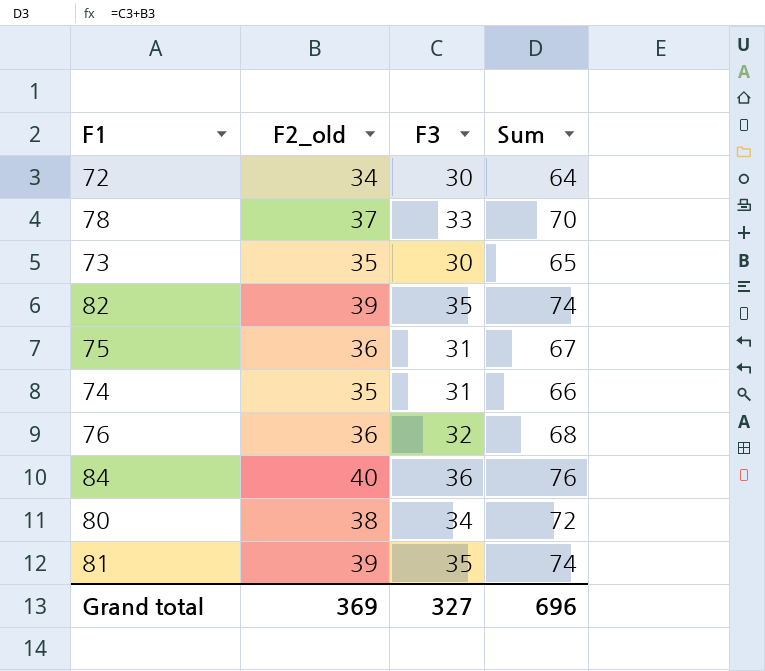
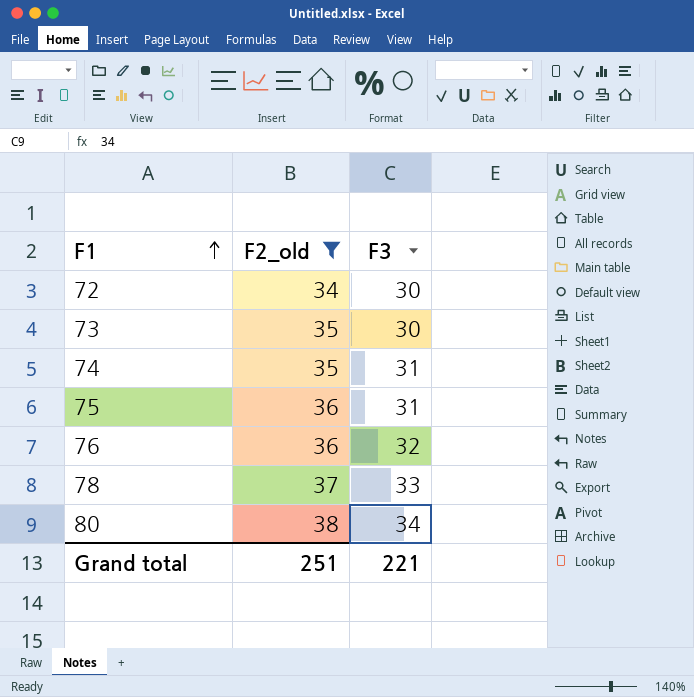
filter: none -> F2_old <= 38
row order: none -> F1 ascending
column Sum | formula: [F2_old] + [F3] -> none
Grand total | F2_old: 369 -> 251
Grand total | F3: 327 -> 221

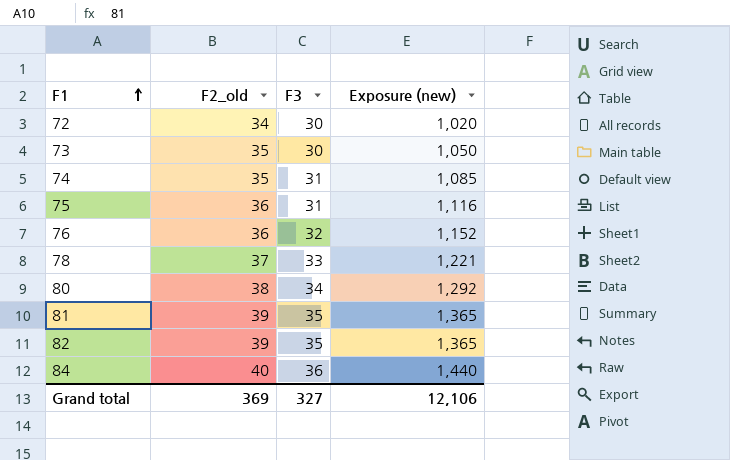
filter: F2_old <= 38 -> none
column Exposure (new) | formula: none -> [F2_old] * [F3]
Grand total | F2_old: 251 -> 369
Grand total | F3: 221 -> 327

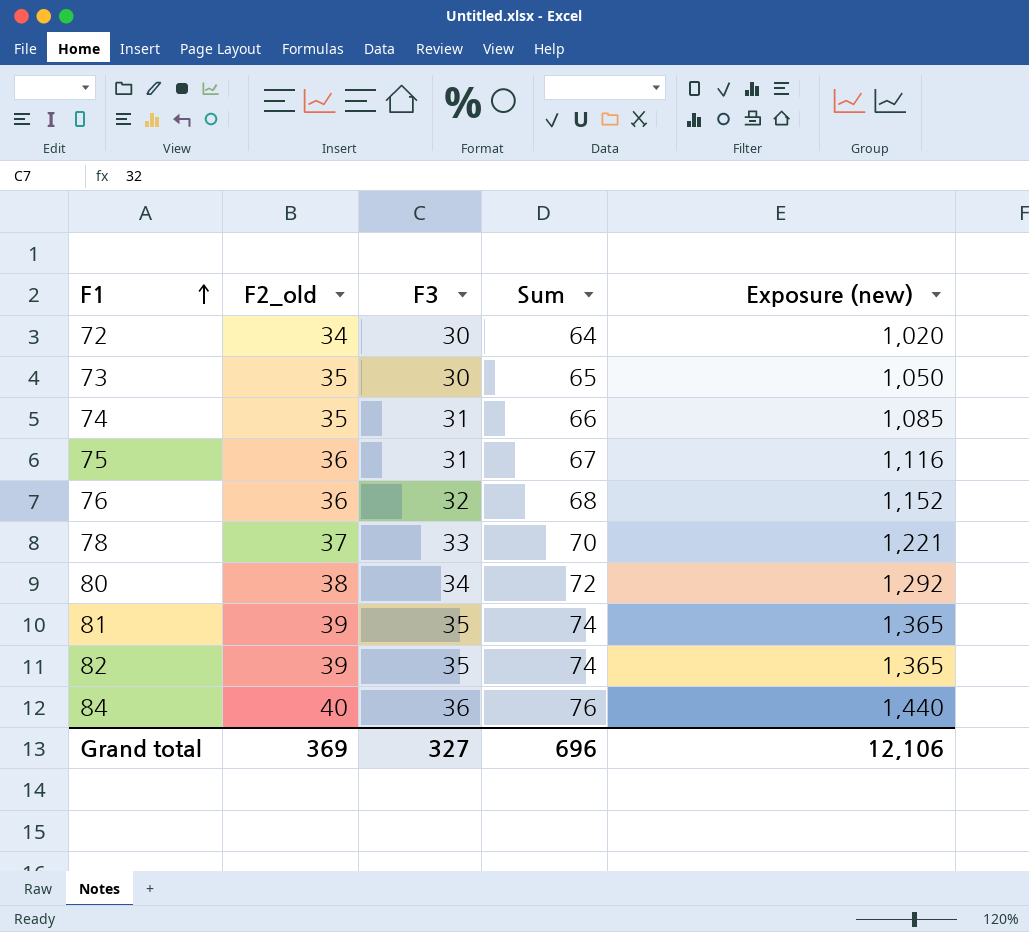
column Sum | formula: none -> [F2_old] + [F3]

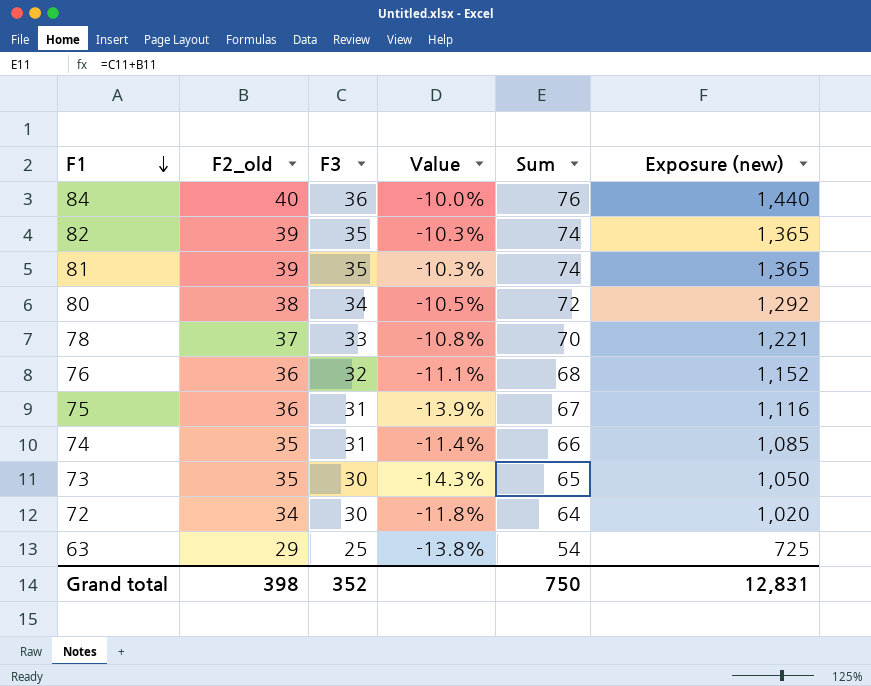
row order: F1 ascending -> F1 descending
column Value | formula: none -> ([F3] - [F2_old]) / [F2_old]
row 63: none -> 29 | 25 | -13.8% | 54 | 725
Grand total | F2_old: 369 -> 398
Grand total | F3: 327 -> 352
Grand total | Sum: 696 -> 750
Grand total | Exposure (new): 12,106 -> 12,831

